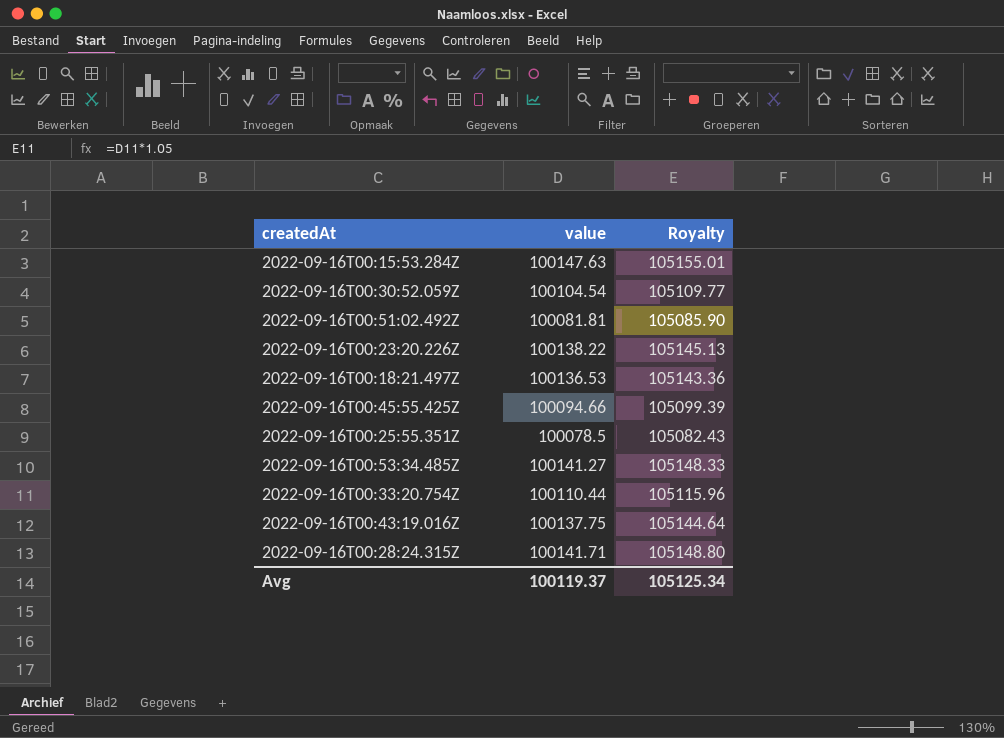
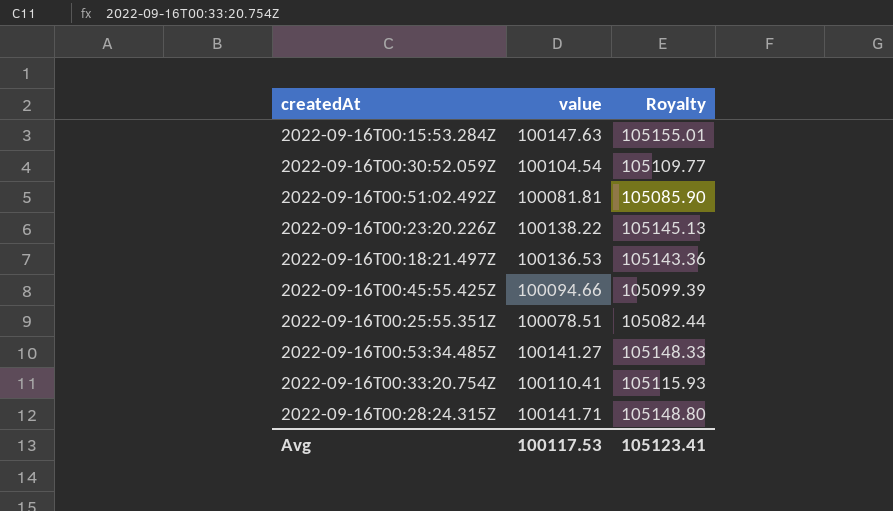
row 2022-09-16T00:43:19.016Z: 100137.75 | 105144.64 -> none
2022-09-16T00:25:55.351Z | value: 100078.5 -> 100078.51
2022-09-16T00:25:55.351Z | Royalty: 105082.43 -> 105082.44
2022-09-16T00:33:20.754Z | value: 100110.44 -> 100110.41
2022-09-16T00:33:20.754Z | Royalty: 105115.96 -> 105115.93
Avg | value: 100119.37 -> 100117.53
Avg | Royalty: 105125.34 -> 105123.41

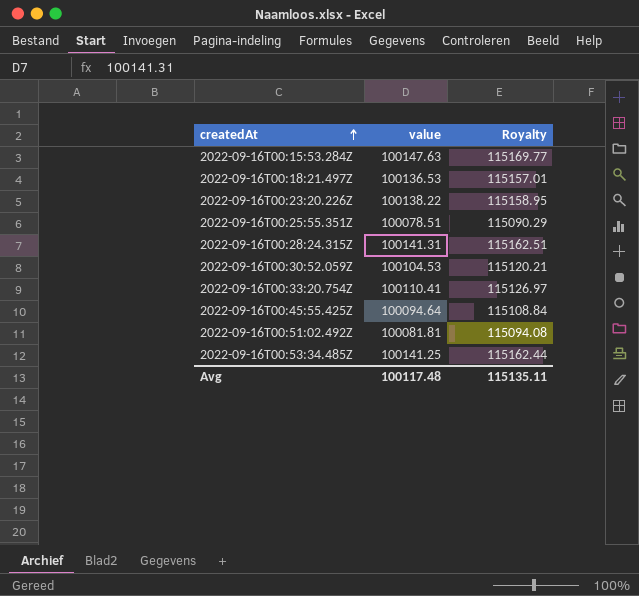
row order: none -> createdAt ascending
column Royalty | formula: [value] * 1.05 -> [value] * 1.15
2022-09-16T00:28:24.315Z | value: 100141.71 -> 100141.31
2022-09-16T00:30:52.059Z | value: 100104.54 -> 100104.53
2022-09-16T00:45:55.425Z | value: 100094.66 -> 100094.64
2022-09-16T00:53:34.485Z | value: 100141.27 -> 100141.25
Avg | value: 100117.53 -> 100117.48
Avg | Royalty: 105123.41 -> 115135.11

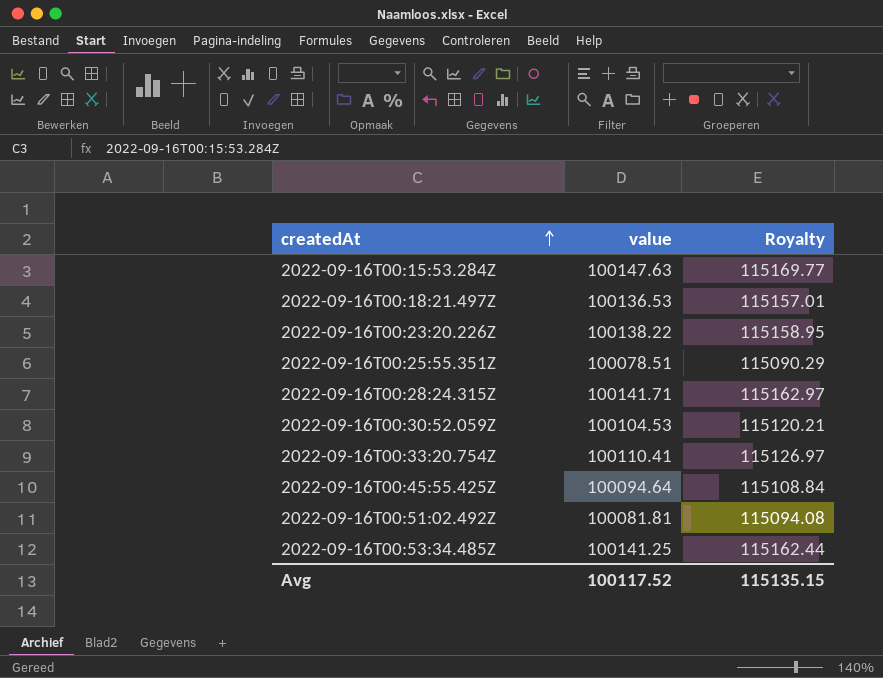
2022-09-16T00:28:24.315Z | value: 100141.31 -> 100141.71
2022-09-16T00:28:24.315Z | Royalty: 115162.51 -> 115162.97
Avg | value: 100117.48 -> 100117.52
Avg | Royalty: 115135.11 -> 115135.15

